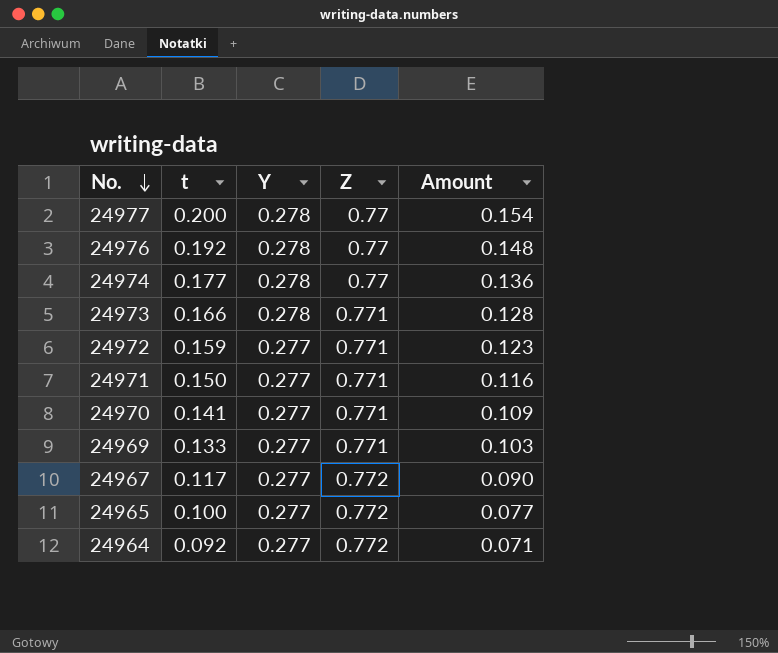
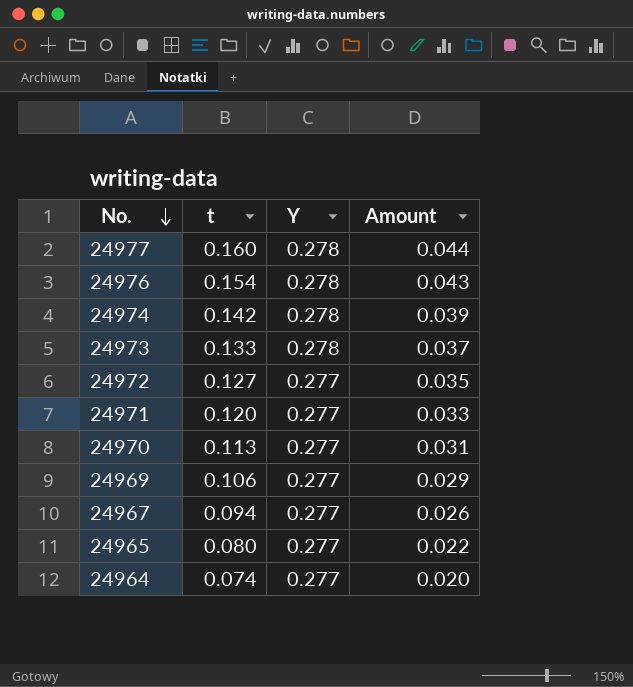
column Z | position: 4 -> none
column Amount | formula: [t] * [Z] -> [t] * [Y]
24977 | t: 0.200 -> 0.160
24976 | t: 0.192 -> 0.154
24974 | t: 0.177 -> 0.142
24973 | t: 0.166 -> 0.133
24972 | t: 0.159 -> 0.127
24971 | t: 0.150 -> 0.120
24970 | t: 0.141 -> 0.113
24969 | t: 0.133 -> 0.106
24967 | t: 0.117 -> 0.094
24965 | t: 0.100 -> 0.080
24964 | t: 0.092 -> 0.074

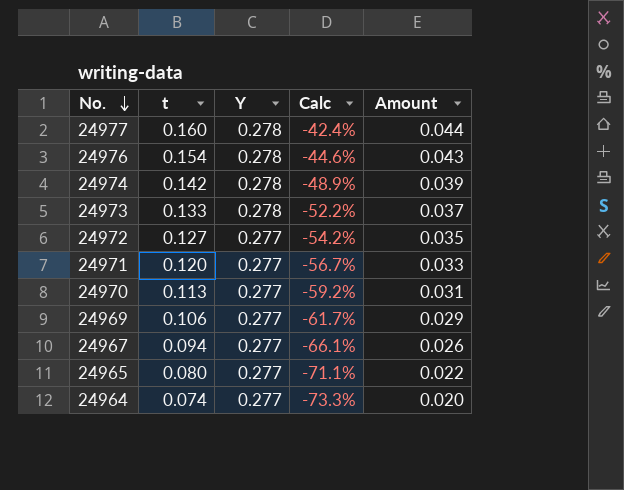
column Calc | formula: none -> ([t] - [Y]) / [Y]

